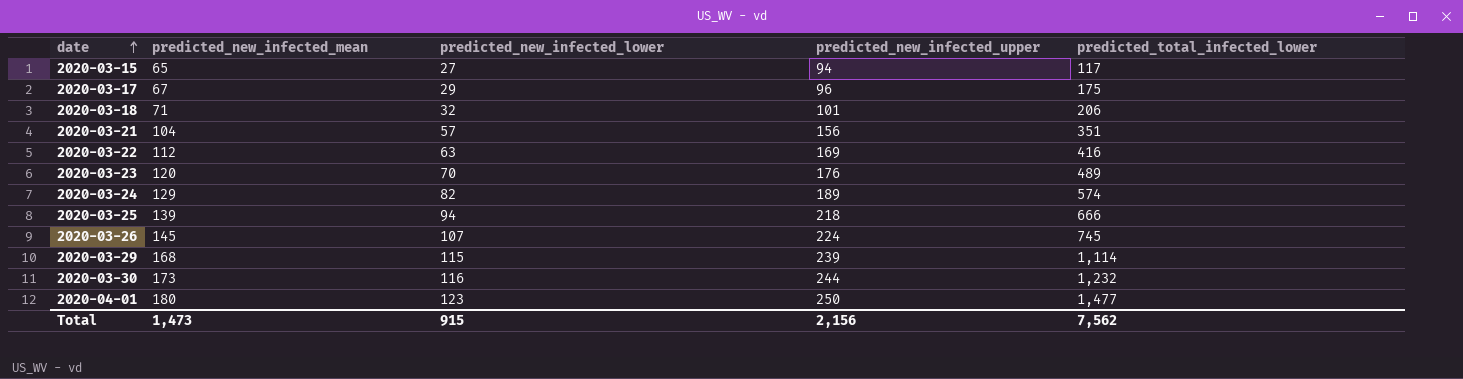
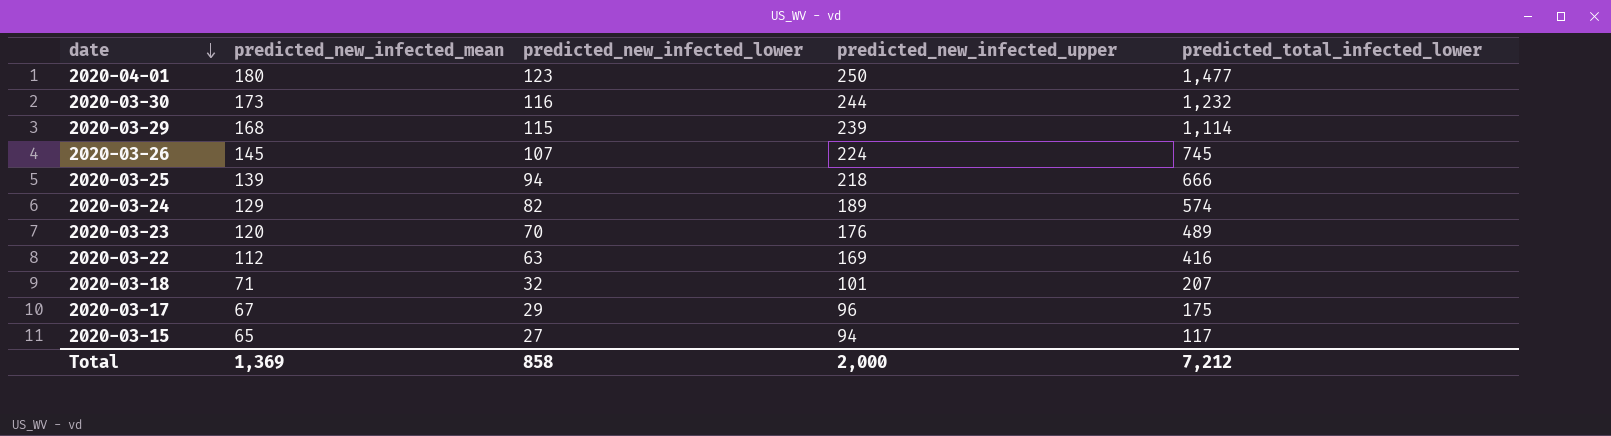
row order: date ascending -> date descending
row 2020-03-21: 104 | 57 | 156 | 351 -> none
2020-03-18 | predicted_total_infected_lower: 206 -> 207
Total | predicted_new_infected_mean: 1,473 -> 1,369
Total | predicted_new_infected_lower: 915 -> 858
Total | predicted_new_infected_upper: 2,156 -> 2,000
Total | predicted_total_infected_lower: 7,562 -> 7,212

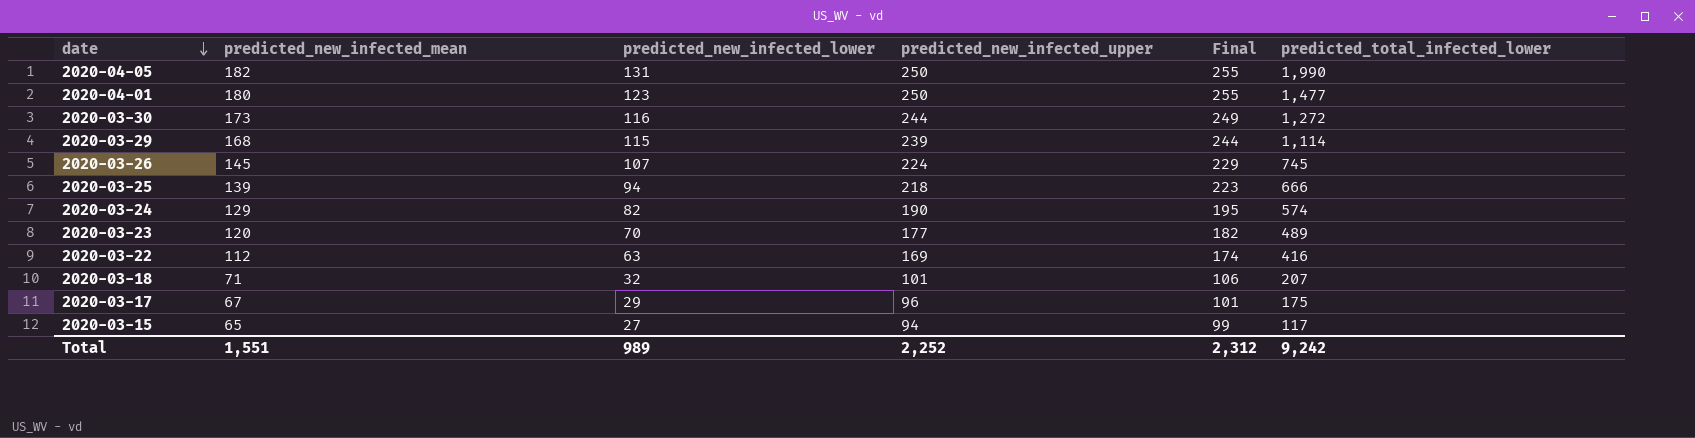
column Final | formula: none -> [predicted_new_infected_upper] + 5
row 2020-04-05: none -> 182 | 131 | 250 | 255 | 1,990
2020-03-30 | predicted_total_infected_lower: 1,232 -> 1,272
2020-03-24 | predicted_new_infected_upper: 189 -> 190
2020-03-23 | predicted_new_infected_upper: 176 -> 177
Total | predicted_new_infected_mean: 1,369 -> 1,551
Total | predicted_new_infected_lower: 858 -> 989
Total | predicted_new_infected_upper: 2,000 -> 2,252
Total | predicted_total_infected_lower: 7,212 -> 9,242

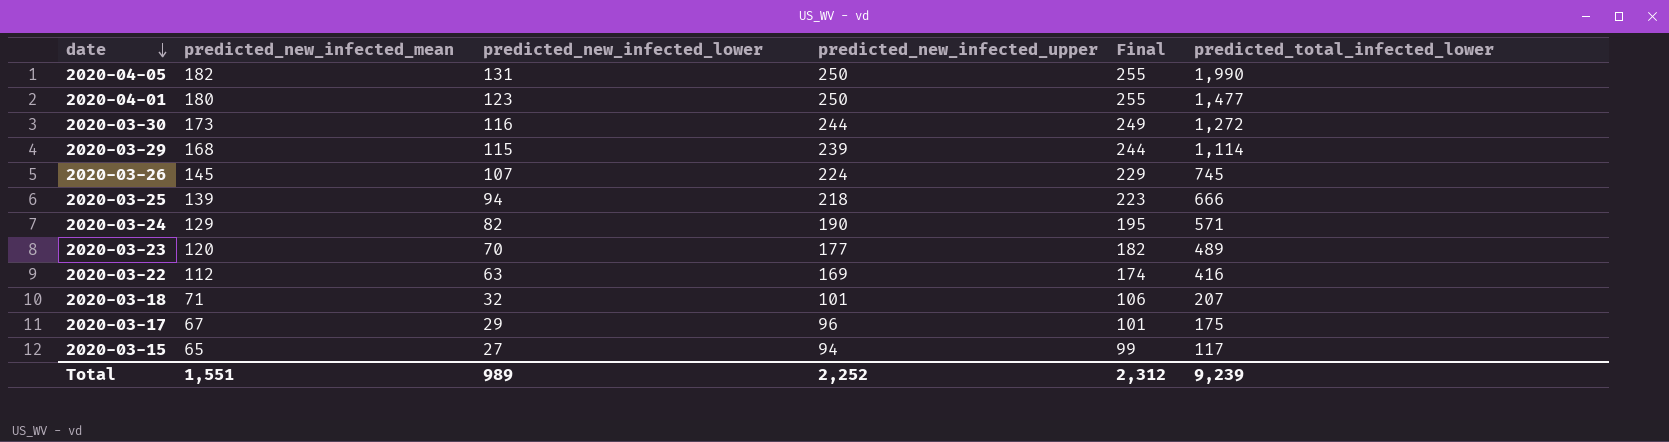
2020-03-24 | predicted_total_infected_lower: 574 -> 571
Total | predicted_total_infected_lower: 9,242 -> 9,239

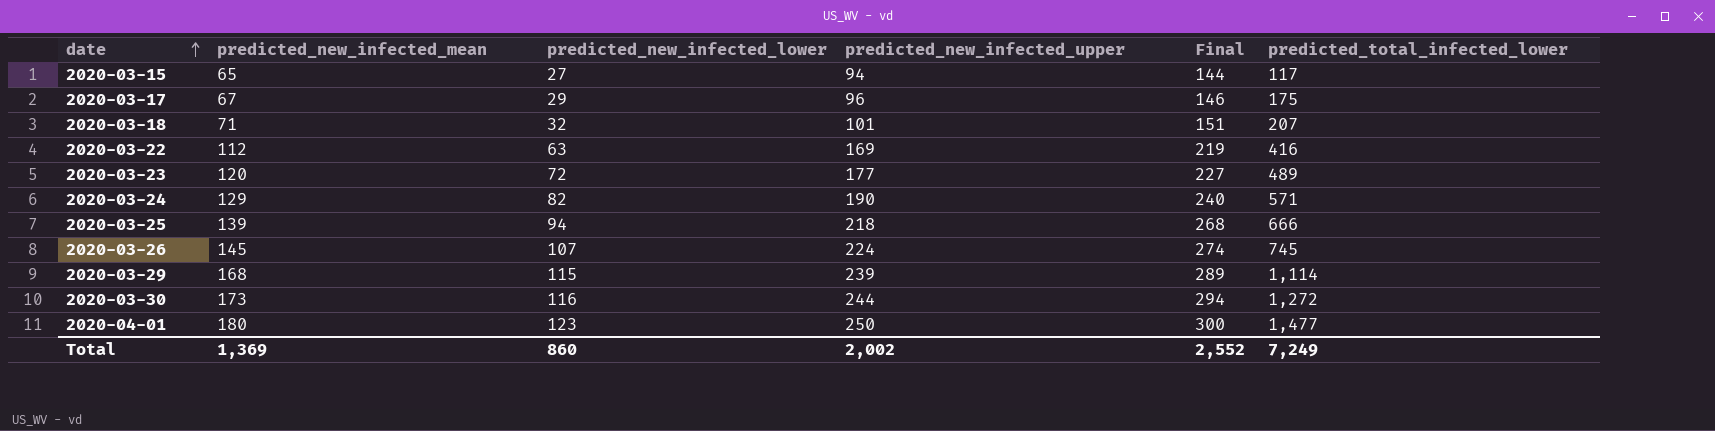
row order: date descending -> date ascending
column Final | formula: [predicted_new_infected_upper] + 5 -> [predicted_new_infected_upper] + 50
row 2020-04-05: 182 | 131 | 250 | 255 | 1,990 -> none
2020-03-23 | predicted_new_infected_lower: 70 -> 72
Total | predicted_new_infected_mean: 1,551 -> 1,369
Total | predicted_new_infected_lower: 989 -> 860
Total | predicted_new_infected_upper: 2,252 -> 2,002
Total | Final: 2,312 -> 2,552
Total | predicted_total_infected_lower: 9,239 -> 7,249

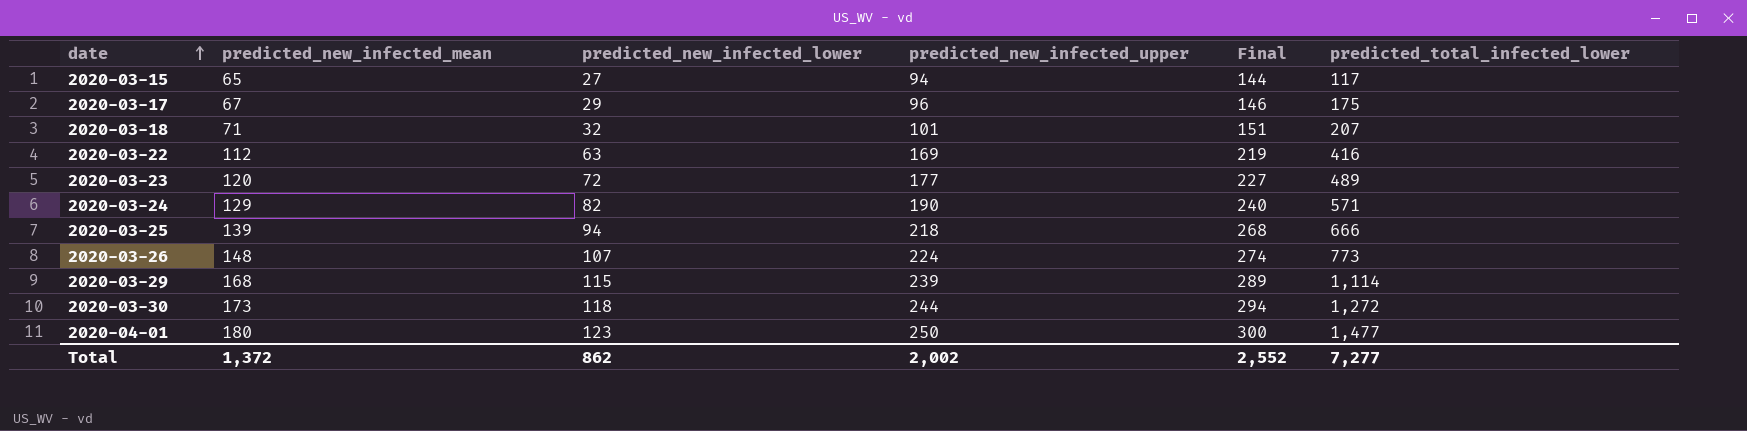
2020-03-26 | predicted_new_infected_mean: 145 -> 148
2020-03-26 | predicted_total_infected_lower: 745 -> 773
2020-03-30 | predicted_new_infected_lower: 116 -> 118
Total | predicted_new_infected_mean: 1,369 -> 1,372
Total | predicted_new_infected_lower: 860 -> 862
Total | predicted_total_infected_lower: 7,249 -> 7,277

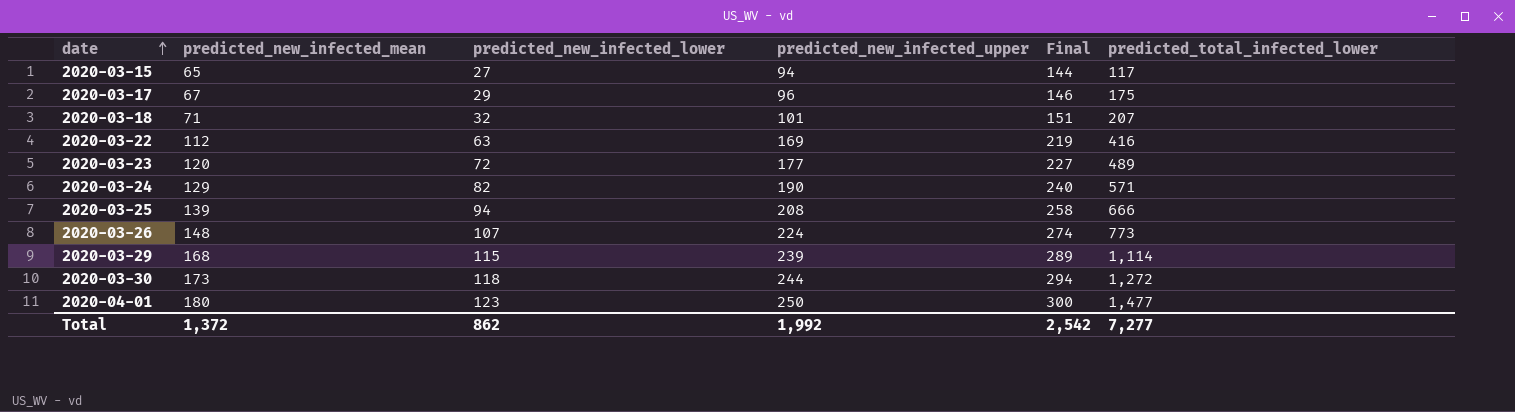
2020-03-25 | predicted_new_infected_upper: 218 -> 208
2020-03-25 | Final: 268 -> 258
Total | predicted_new_infected_upper: 2,002 -> 1,992
Total | Final: 2,552 -> 2,542

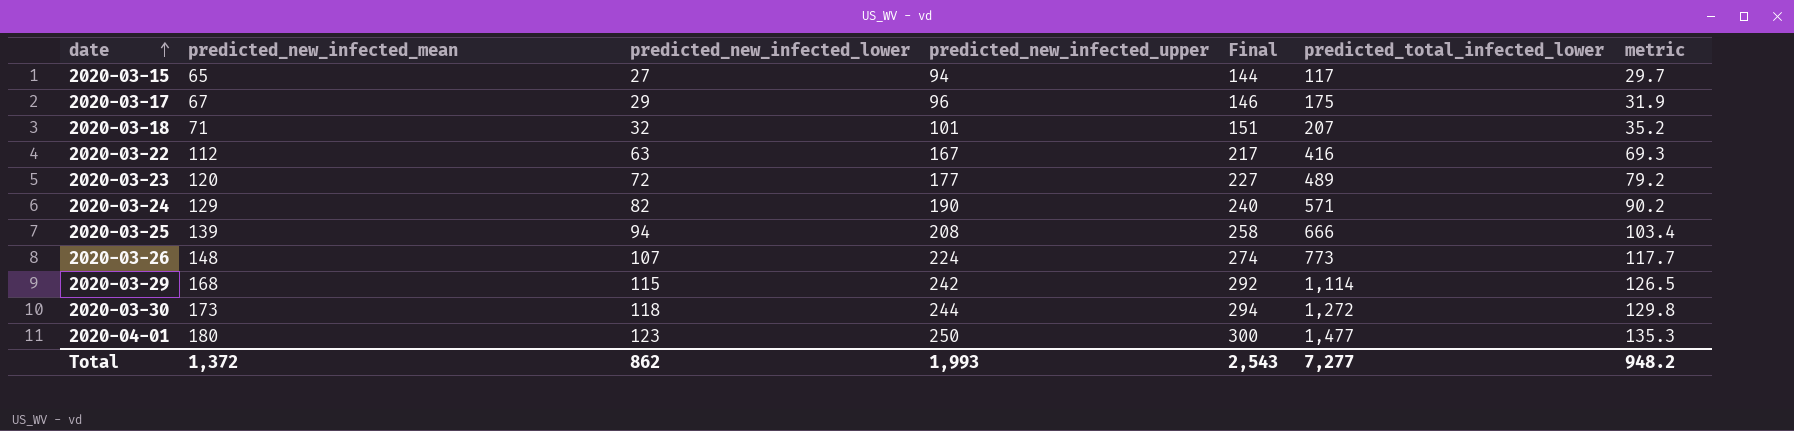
column metric | formula: none -> [predicted_new_infected_lower] * 1.1
2020-03-22 | predicted_new_infected_upper: 169 -> 167
2020-03-22 | Final: 219 -> 217
2020-03-29 | predicted_new_infected_upper: 239 -> 242
2020-03-29 | Final: 289 -> 292
Total | predicted_new_infected_upper: 1,992 -> 1,993
Total | Final: 2,542 -> 2,543

